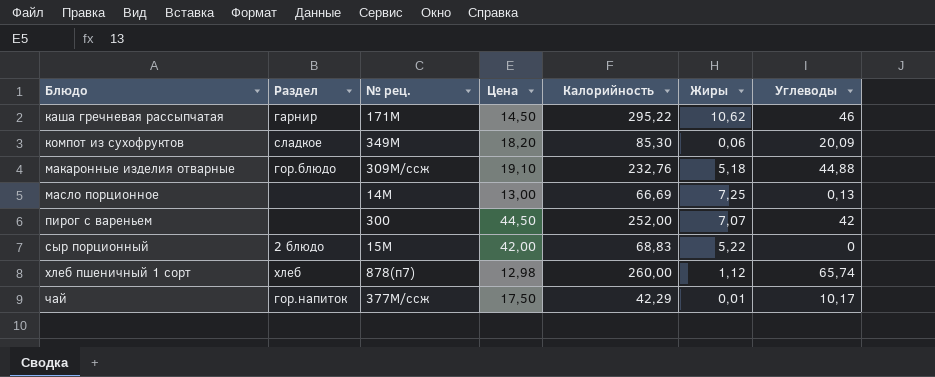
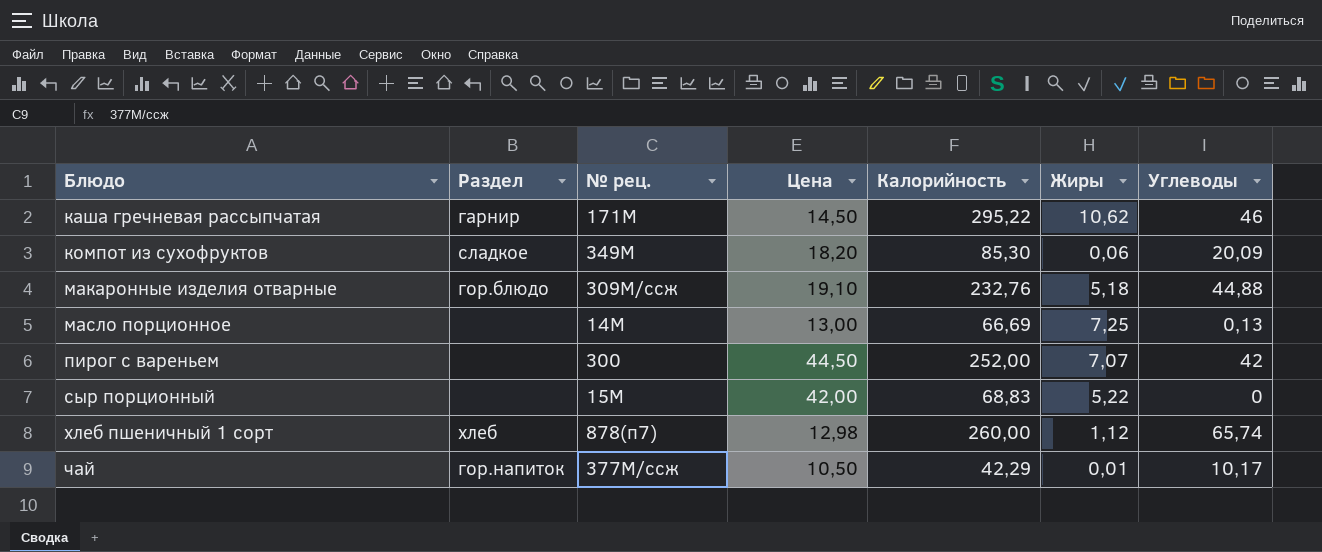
сыр порционный | Раздел: 2 блюдо -> none
чай | Цена: 17,50 -> 10,50

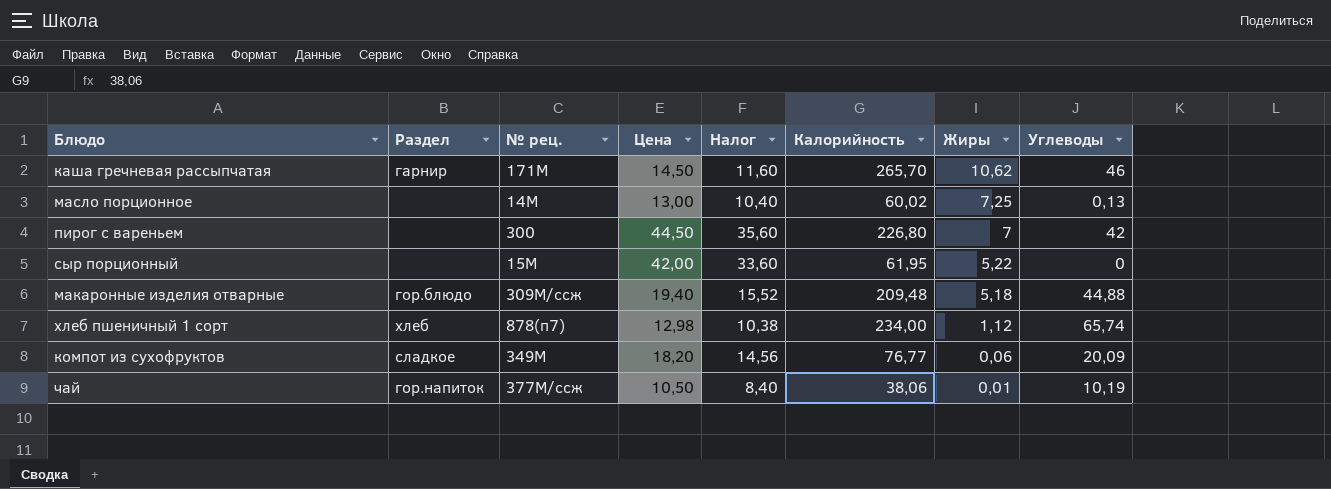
row order: Блюдо ascending -> Жиры descending
column Налог | formula: none -> [Цена] * 0,8
каша гречневая рассыпчатая | Калорийность: 295,22 -> 265,70
масло порционное | Калорийность: 66,69 -> 60,02
пирог с вареньем | Калорийность: 252,00 -> 226,80
пирог с вареньем | Жиры: 7,07 -> 7
сыр порционный | Калорийность: 68,83 -> 61,95
макаронные изделия отварные | Цена: 19,10 -> 19,40
макаронные изделия отварные | Калорийность: 232,76 -> 209,48
хлеб пшеничный 1 сорт | Калорийность: 260,00 -> 234,00
компот из сухофруктов | Калорийность: 85,30 -> 76,77
чай | Калорийность: 42,29 -> 38,06
чай | Углеводы: 10,17 -> 10,19

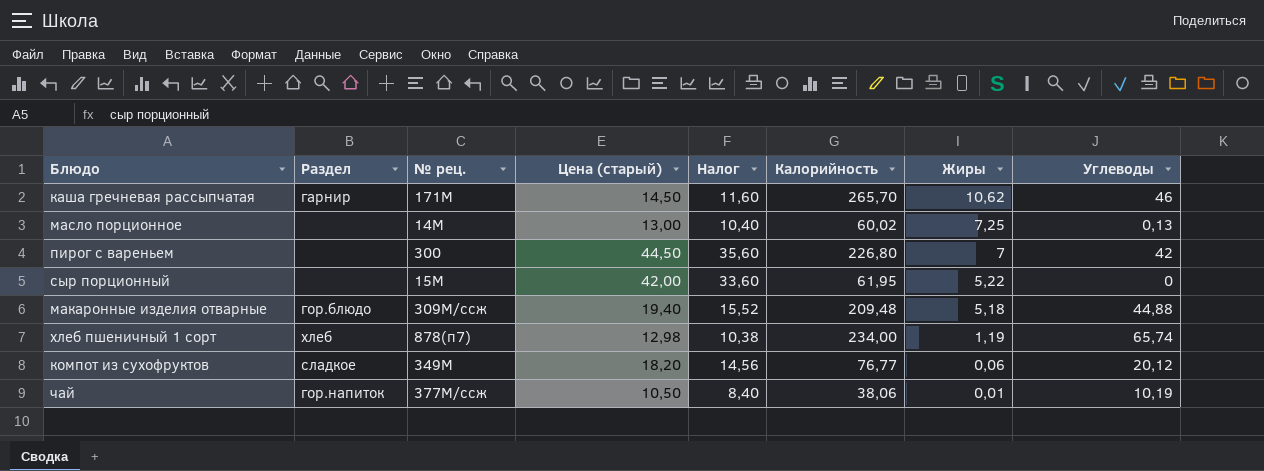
column name: Цена -> Цена (старый)
хлеб пшеничный 1 сорт | Жиры: 1,12 -> 1,19
компот из сухофруктов | Углеводы: 20,09 -> 20,12

